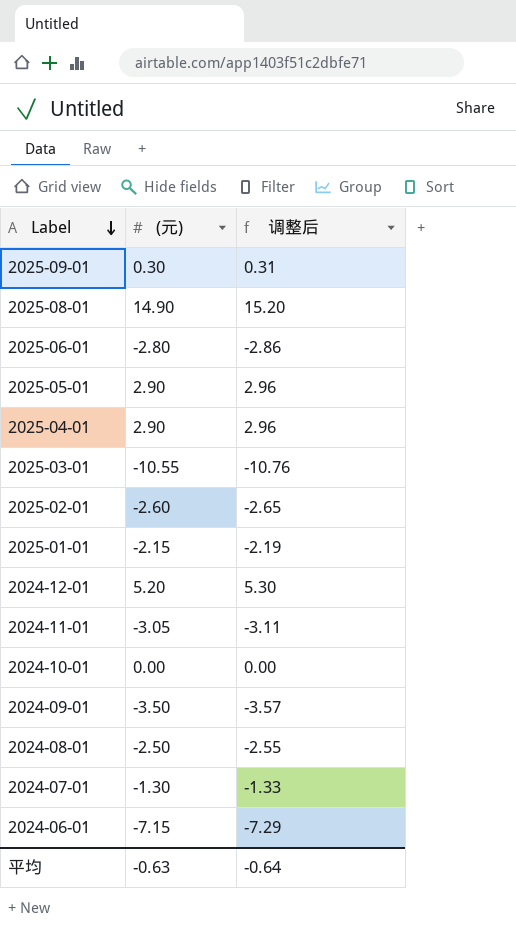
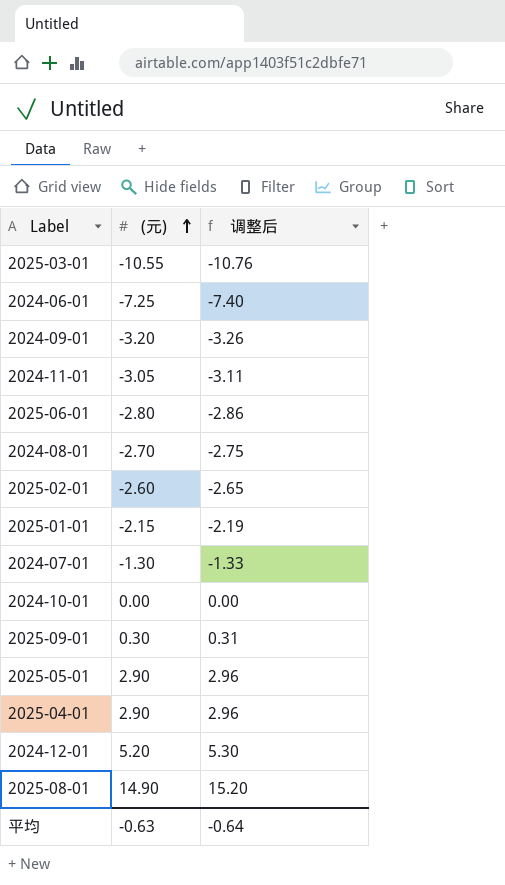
row order: Label descending -> (元) ascending
2024-06-01 | (元): -7.15 -> -7.25
2024-06-01 | 调整后: -7.29 -> -7.40
2024-09-01 | (元): -3.50 -> -3.20
2024-09-01 | 调整后: -3.57 -> -3.26
2024-08-01 | (元): -2.50 -> -2.70
2024-08-01 | 调整后: -2.55 -> -2.75

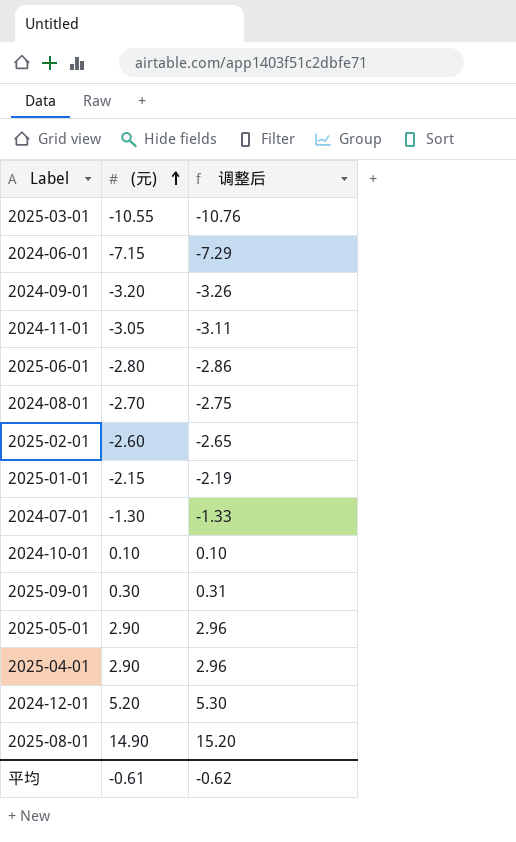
2024-06-01 | (元): -7.25 -> -7.15
2024-06-01 | 调整后: -7.40 -> -7.29
2024-10-01 | (元): 0.00 -> 0.10
2024-10-01 | 调整后: 0.00 -> 0.10
平均 | (元): -0.63 -> -0.61
平均 | 调整后: -0.64 -> -0.62

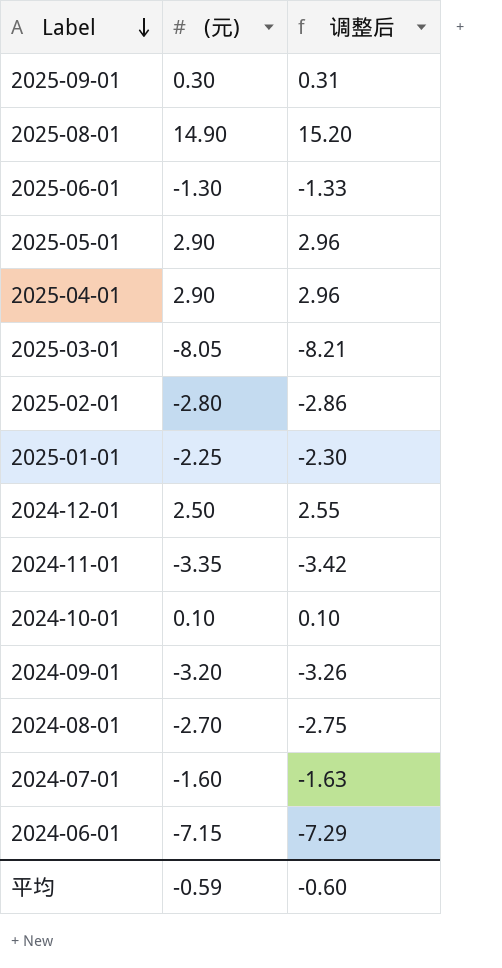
row order: (元) ascending -> Label descending
2025-06-01 | (元): -2.80 -> -1.30
2025-06-01 | 调整后: -2.86 -> -1.33
2025-03-01 | (元): -10.55 -> -8.05
2025-03-01 | 调整后: -10.76 -> -8.21
2025-02-01 | (元): -2.60 -> -2.80
2025-02-01 | 调整后: -2.65 -> -2.86
2025-01-01 | (元): -2.15 -> -2.25
2025-01-01 | 调整后: -2.19 -> -2.30
2024-12-01 | (元): 5.20 -> 2.50
2024-12-01 | 调整后: 5.30 -> 2.55
2024-11-01 | (元): -3.05 -> -3.35
2024-11-01 | 调整后: -3.11 -> -3.42
2024-07-01 | (元): -1.30 -> -1.60
2024-07-01 | 调整后: -1.33 -> -1.63
平均 | (元): -0.61 -> -0.59
平均 | 调整后: -0.62 -> -0.60

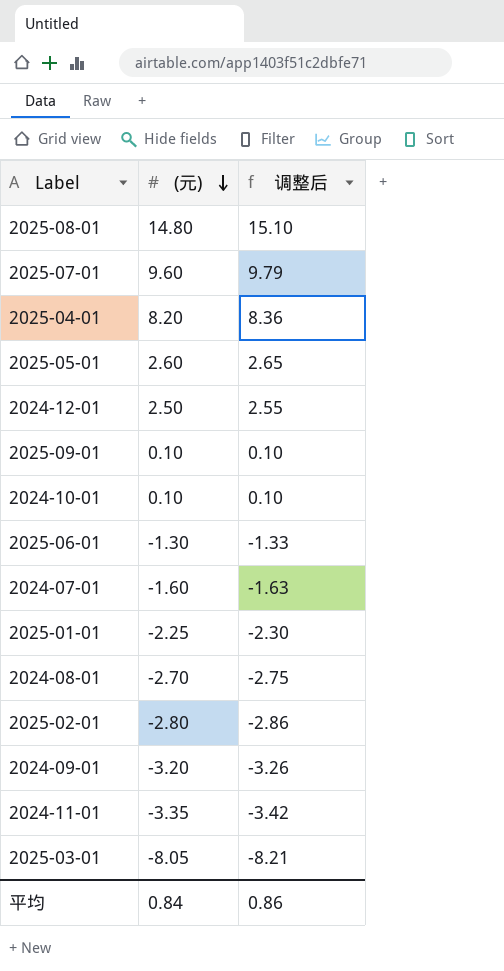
row order: Label descending -> (元) descending
row 2024-06-01: -7.15 | -7.29 -> none
2025-08-01 | (元): 14.90 -> 14.80
2025-08-01 | 调整后: 15.20 -> 15.10
row 2025-07-01: none -> 9.60 | 9.79
2025-04-01 | (元): 2.90 -> 8.20
2025-04-01 | 调整后: 2.96 -> 8.36
2025-05-01 | (元): 2.90 -> 2.60
2025-05-01 | 调整后: 2.96 -> 2.65
2025-09-01 | (元): 0.30 -> 0.10
2025-09-01 | 调整后: 0.31 -> 0.10
平均 | (元): -0.59 -> 0.84
平均 | 调整后: -0.60 -> 0.86

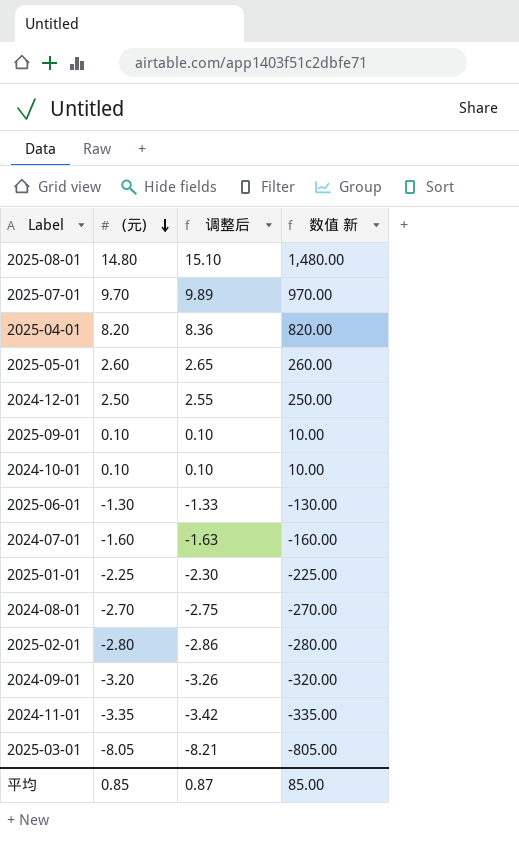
column 数值 新 | formula: none -> [(元)] * 100
2025-07-01 | (元): 9.60 -> 9.70
2025-07-01 | 调整后: 9.79 -> 9.89
平均 | (元): 0.84 -> 0.85
平均 | 调整后: 0.86 -> 0.87

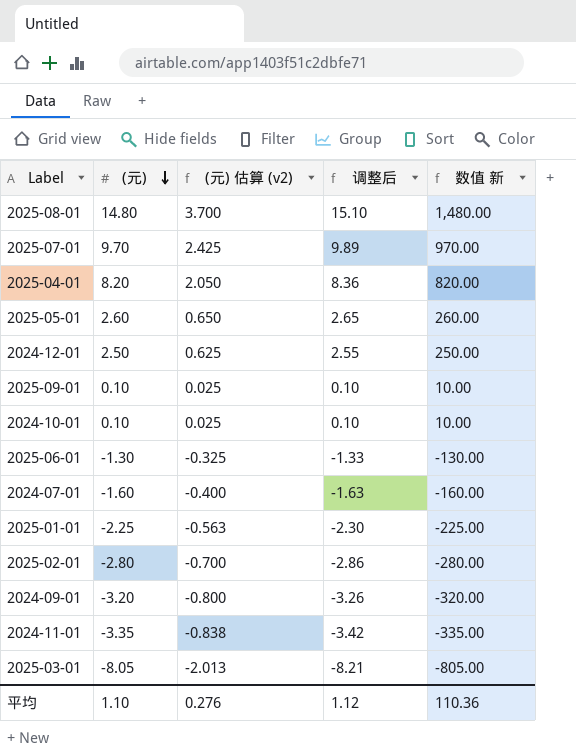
column (元) 估算 (v2) | formula: none -> [(元)] * 0.25
row 2024-08-01: -2.70 | -2.75 | -270.00 -> none
平均 | (元): 0.85 -> 1.10
平均 | 调整后: 0.87 -> 1.12
平均 | 数值 新: 85.00 -> 110.36

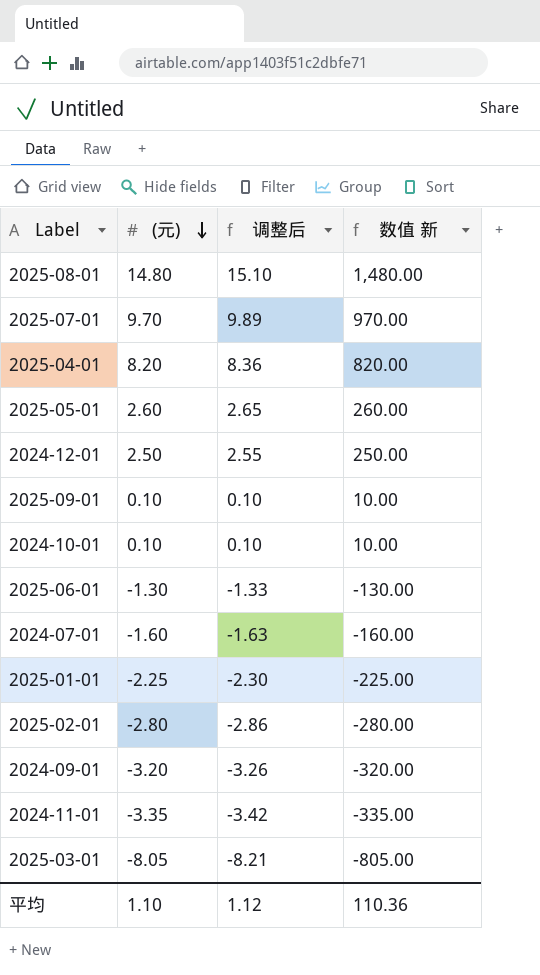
column (元) 估算 (v2) | formula: [(元)] * 0.25 -> none

